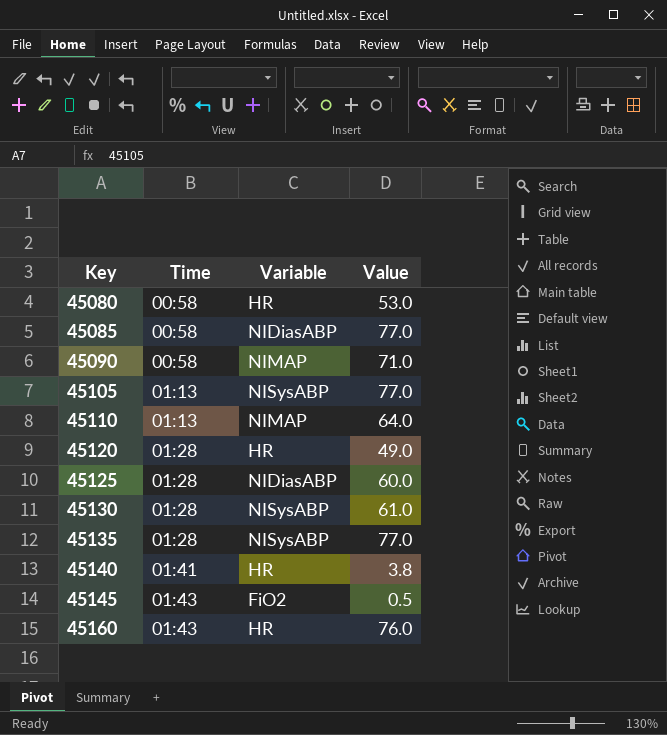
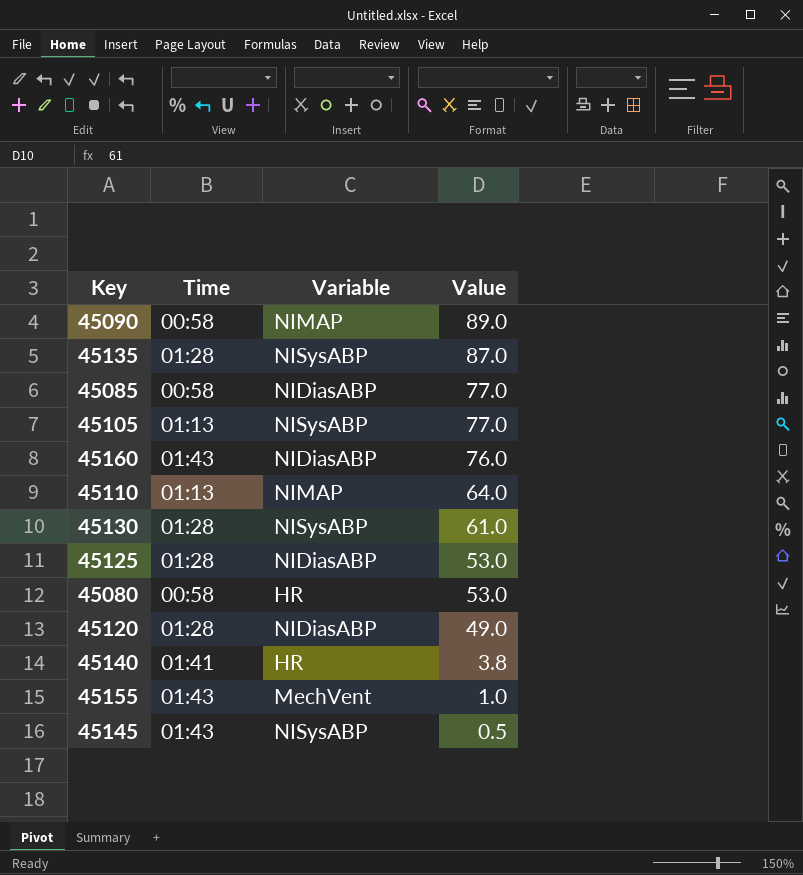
row order: Key ascending -> Value descending
45090 | Value: 71.0 -> 89.0
45135 | Value: 77.0 -> 87.0
45160 | Variable: HR -> NIDiasABP
45125 | Value: 60.0 -> 53.0
45120 | Variable: HR -> NIDiasABP
row 45155: none -> 01:43 | MechVent | 1.0
45145 | Variable: FiO2 -> NISysABP

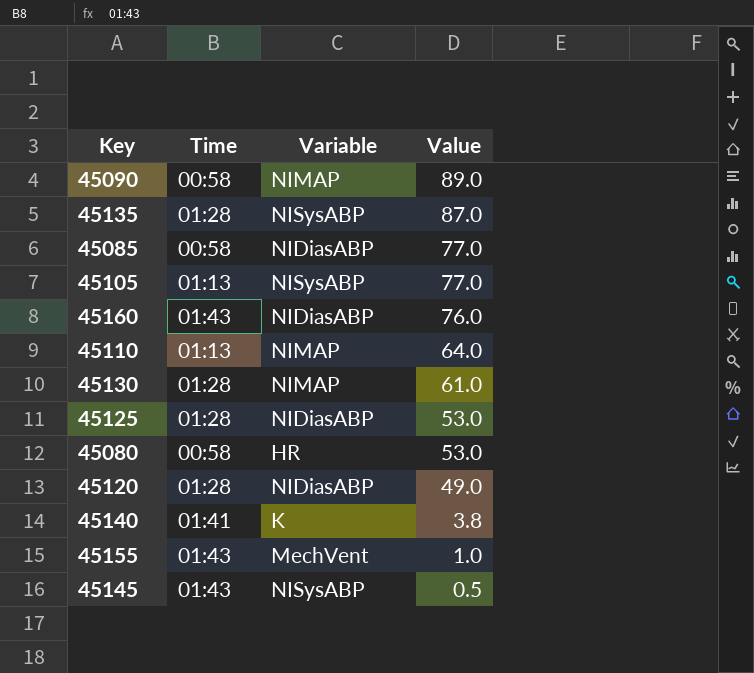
45130 | Variable: NISysABP -> NIMAP
45140 | Variable: HR -> K

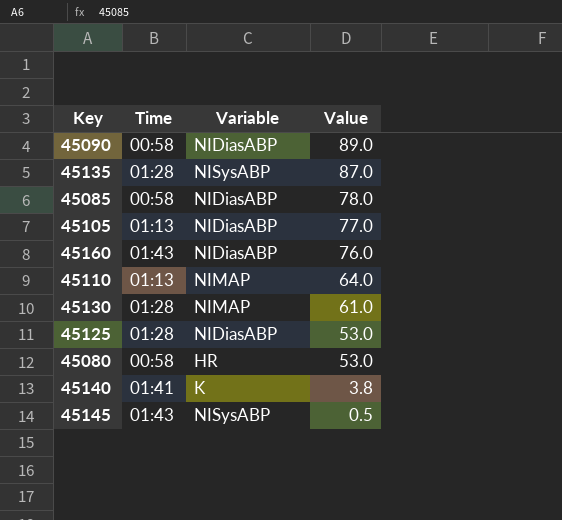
row 45120: 01:28 | NIDiasABP | 49.0 -> none
row 45155: 01:43 | MechVent | 1.0 -> none
45090 | Variable: NIMAP -> NIDiasABP
45085 | Value: 77.0 -> 78.0
45105 | Variable: NISysABP -> NIDiasABP

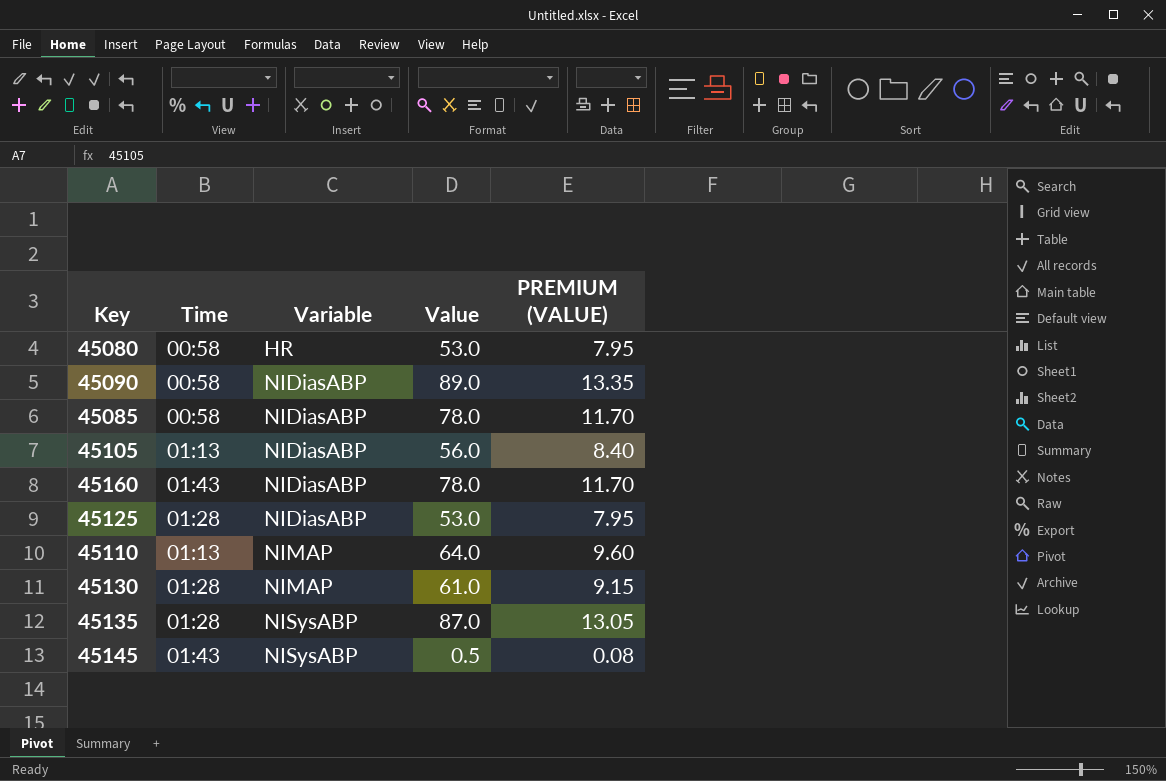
row order: Value descending -> Variable ascending
column PREMIUM (VALUE) | formula: none -> [Value] * 0.15
row 45140: 01:41 | K | 3.8 -> none
45105 | Value: 77.0 -> 56.0
45160 | Value: 76.0 -> 78.0

